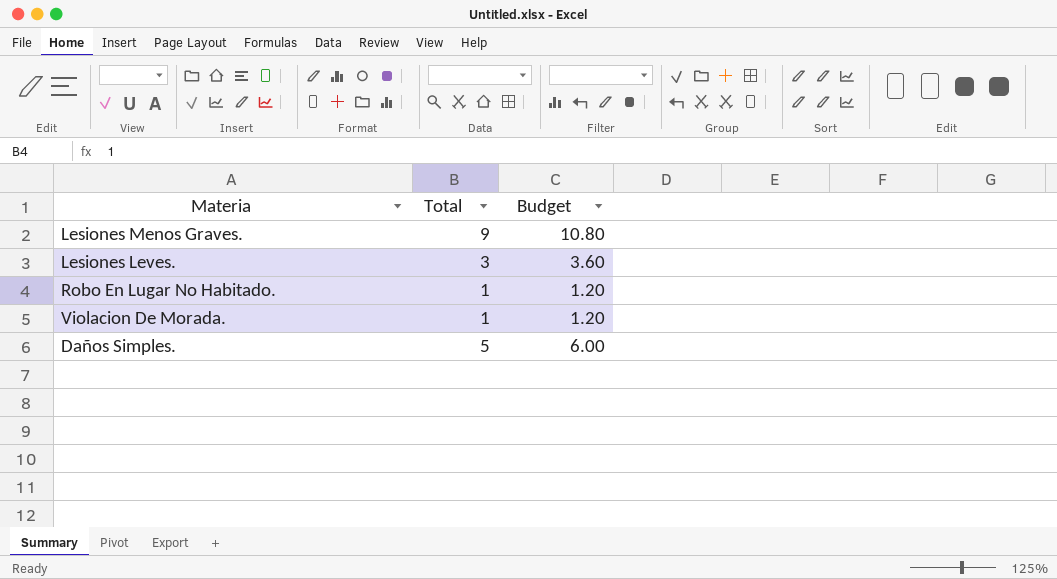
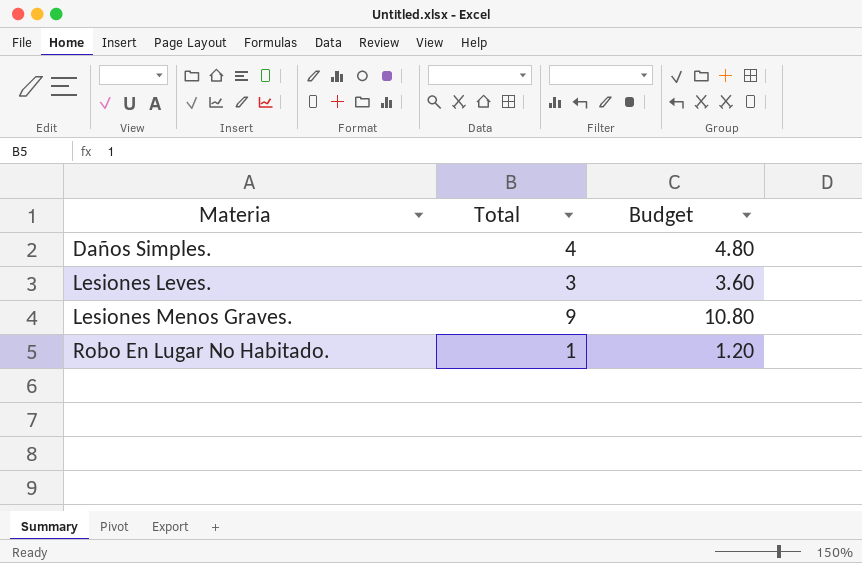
row order: none -> Materia ascending
row Violacion De Morada.: 1 | 1.20 -> none
Daños Simples. | Total: 5 -> 4
Daños Simples. | Budget: 6.00 -> 4.80

